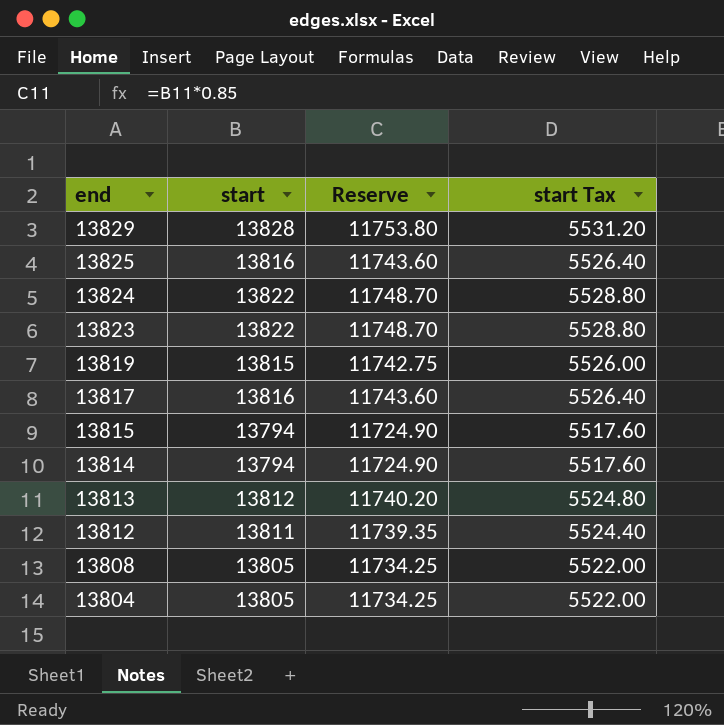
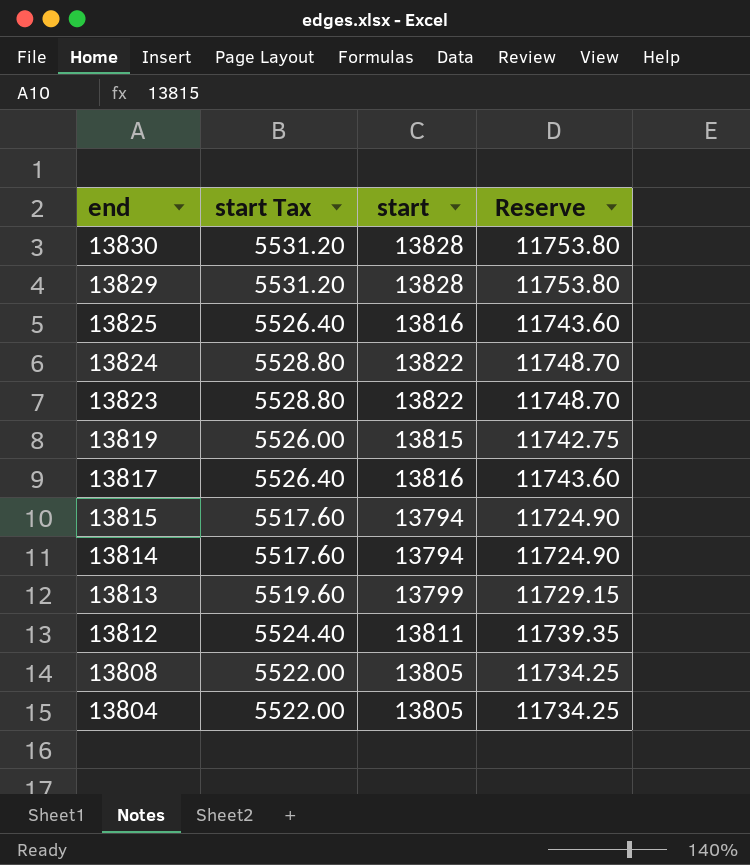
column start Tax | position: 4 -> 2
row 13830: none -> 5531.20 | 13828 | 11753.80
13813 | start Tax: 5524.80 -> 5519.60
13813 | start: 13812 -> 13799
13813 | Reserve: 11740.20 -> 11729.15

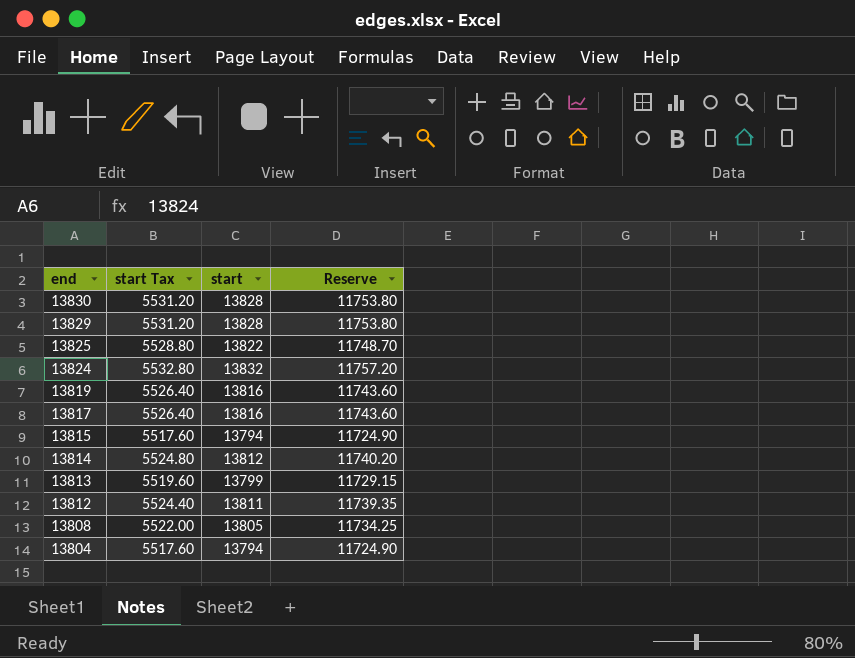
row 13823: 5528.80 | 13822 | 11748.70 -> none
13825 | start Tax: 5526.40 -> 5528.80
13825 | start: 13816 -> 13822
13825 | Reserve: 11743.60 -> 11748.70
13824 | start Tax: 5528.80 -> 5532.80
13824 | start: 13822 -> 13832
13824 | Reserve: 11748.70 -> 11757.20
13819 | start Tax: 5526.00 -> 5526.40
13819 | start: 13815 -> 13816
13819 | Reserve: 11742.75 -> 11743.60
13814 | start Tax: 5517.60 -> 5524.80
13814 | start: 13794 -> 13812
13814 | Reserve: 11724.90 -> 11740.20
13804 | start Tax: 5522.00 -> 5517.60
13804 | start: 13805 -> 13794
13804 | Reserve: 11734.25 -> 11724.90

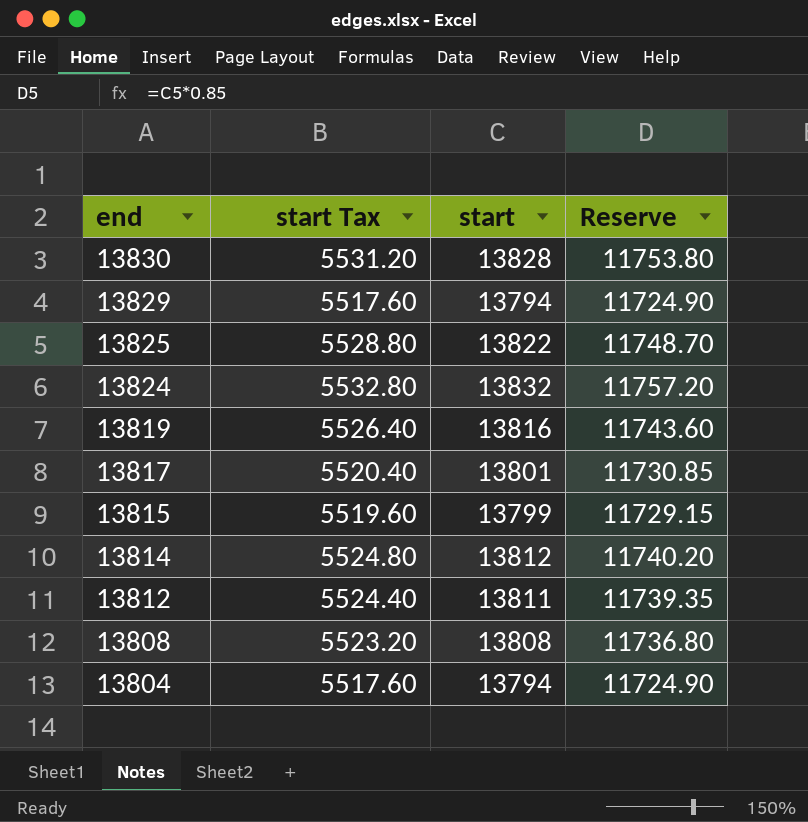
row 13813: 5519.60 | 13799 | 11729.15 -> none
13829 | start Tax: 5531.20 -> 5517.60
13829 | start: 13828 -> 13794
13829 | Reserve: 11753.80 -> 11724.90
13817 | start Tax: 5526.40 -> 5520.40
13817 | start: 13816 -> 13801
13817 | Reserve: 11743.60 -> 11730.85
13815 | start Tax: 5517.60 -> 5519.60
13815 | start: 13794 -> 13799
13815 | Reserve: 11724.90 -> 11729.15
13808 | start Tax: 5522.00 -> 5523.20
13808 | start: 13805 -> 13808
13808 | Reserve: 11734.25 -> 11736.80

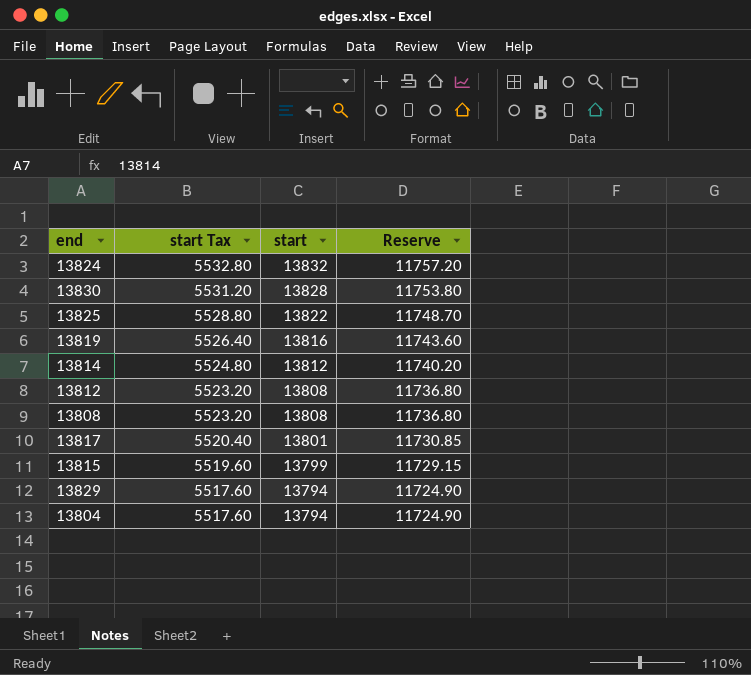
row order: end descending -> start Tax descending
13812 | start Tax: 5524.40 -> 5523.20
13812 | start: 13811 -> 13808
13812 | Reserve: 11739.35 -> 11736.80

